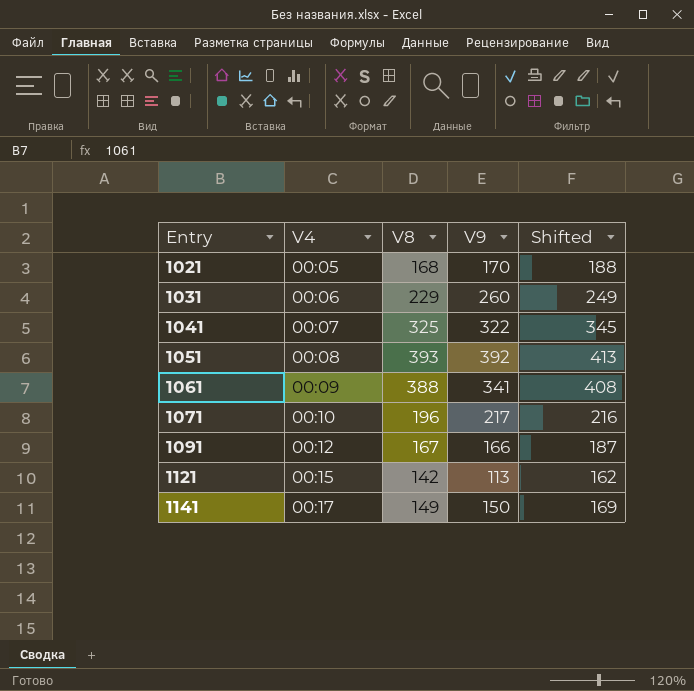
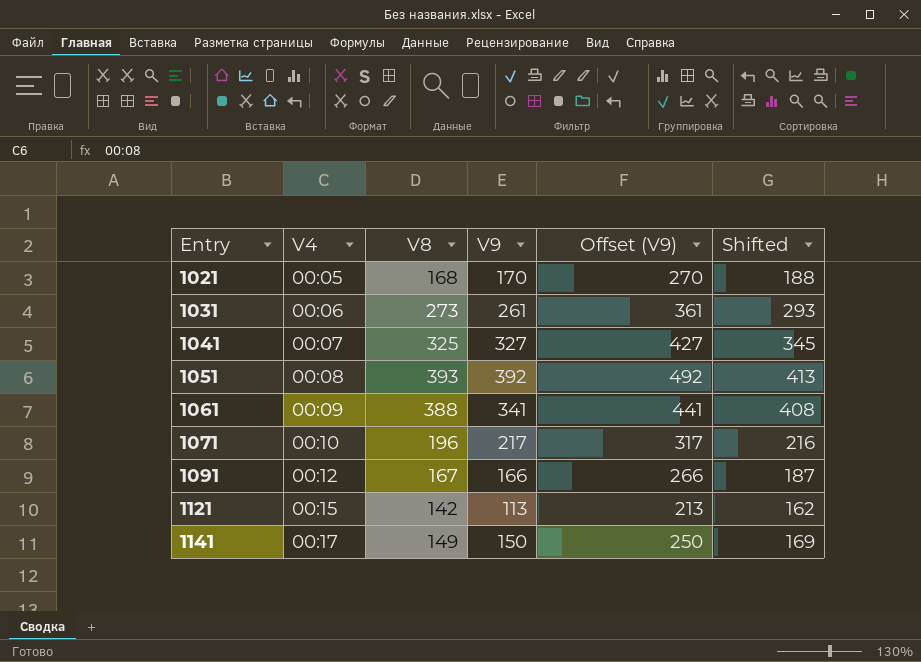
column Offset (V9) | formula: none -> [V9] + 100
1031 | V8: 229 -> 273
1031 | V9: 260 -> 261
1031 | Shifted: 249 -> 293
1041 | V9: 322 -> 327

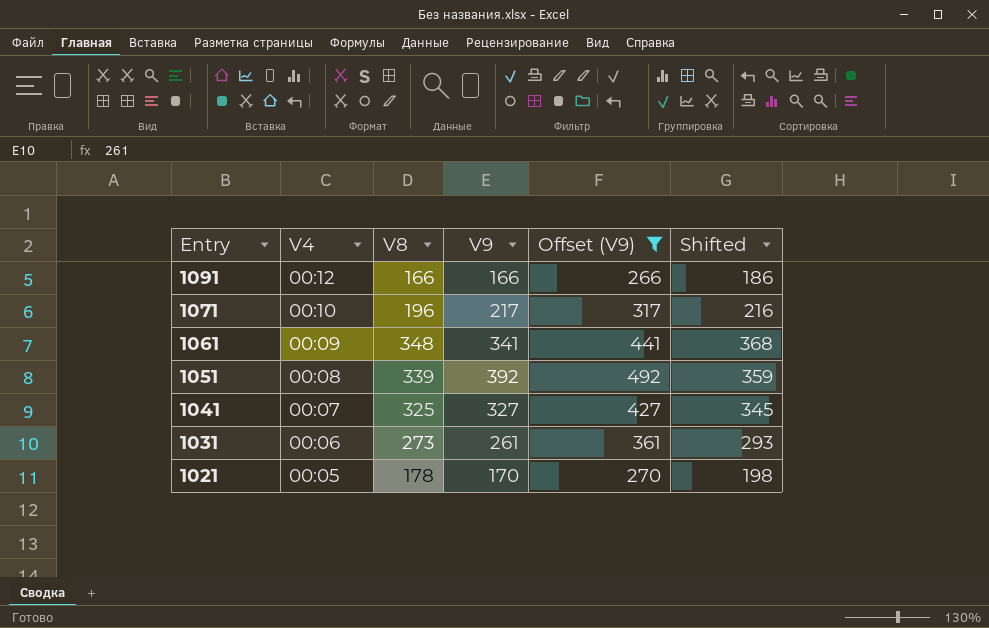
filter: none -> Offset (V9) >= 266
row order: Entry ascending -> Entry descending
1091 | V8: 167 -> 166
1091 | Shifted: 187 -> 186
1061 | V8: 388 -> 348
1061 | Shifted: 408 -> 368
1051 | V8: 393 -> 339
1051 | Shifted: 413 -> 359
1021 | V8: 168 -> 178
1021 | Shifted: 188 -> 198

